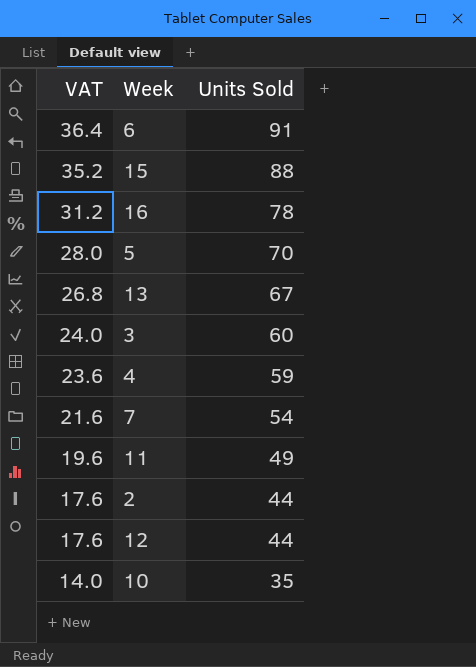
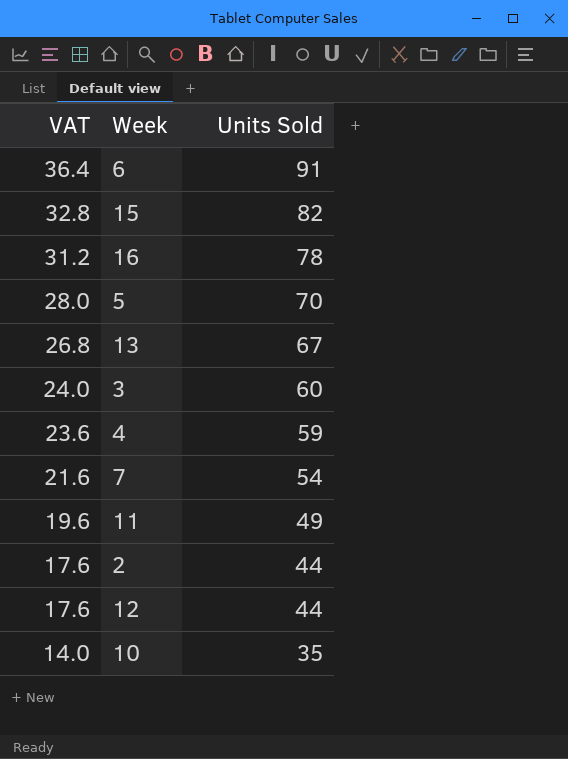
15 | VAT: 35.2 -> 32.8
15 | Units Sold: 88 -> 82

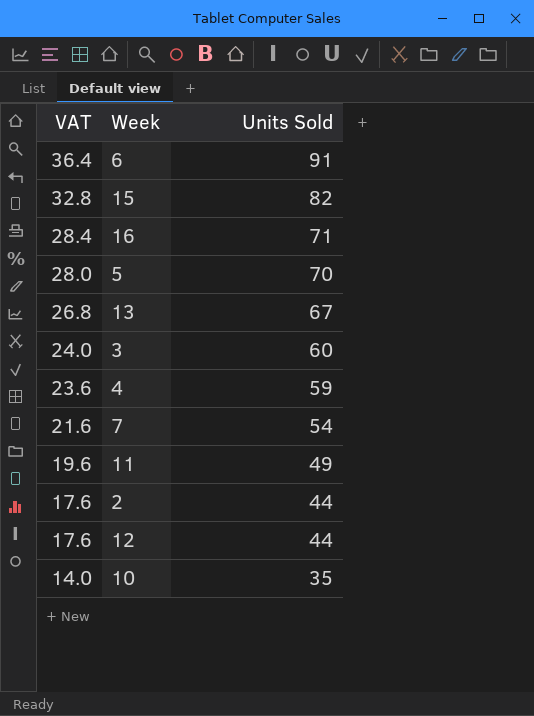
16 | VAT: 31.2 -> 28.4
16 | Units Sold: 78 -> 71

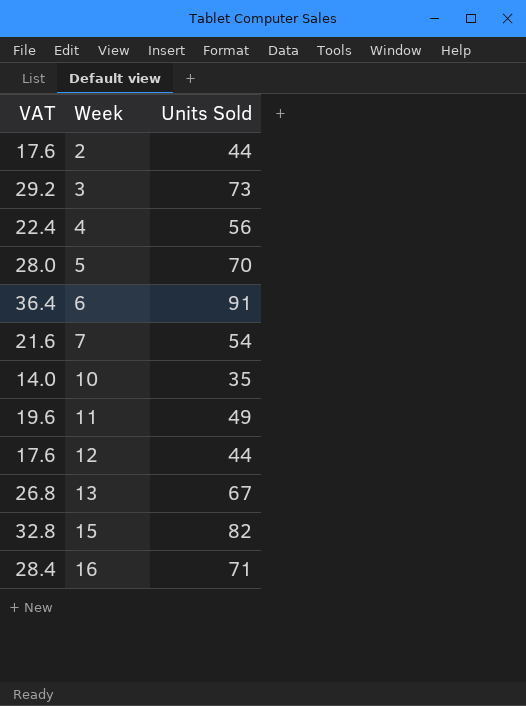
row order: VAT descending -> Week ascending
3 | VAT: 24.0 -> 29.2
3 | Units Sold: 60 -> 73
4 | VAT: 23.6 -> 22.4
4 | Units Sold: 59 -> 56

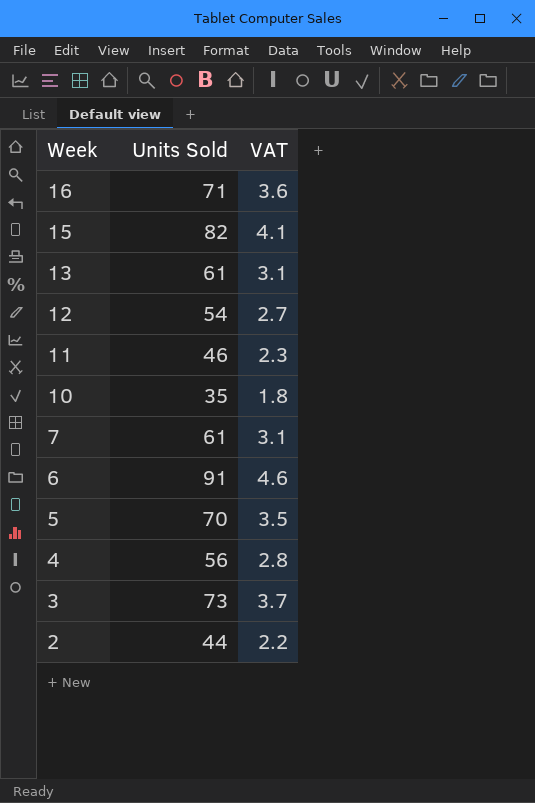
row order: Week ascending -> Week descending
column VAT | formula: [Units Sold] * 0.4 -> [Units Sold] * 0.05
column VAT | position: 1 -> 3
13 | Units Sold: 67 -> 61
12 | Units Sold: 44 -> 54
11 | Units Sold: 49 -> 46
7 | Units Sold: 54 -> 61

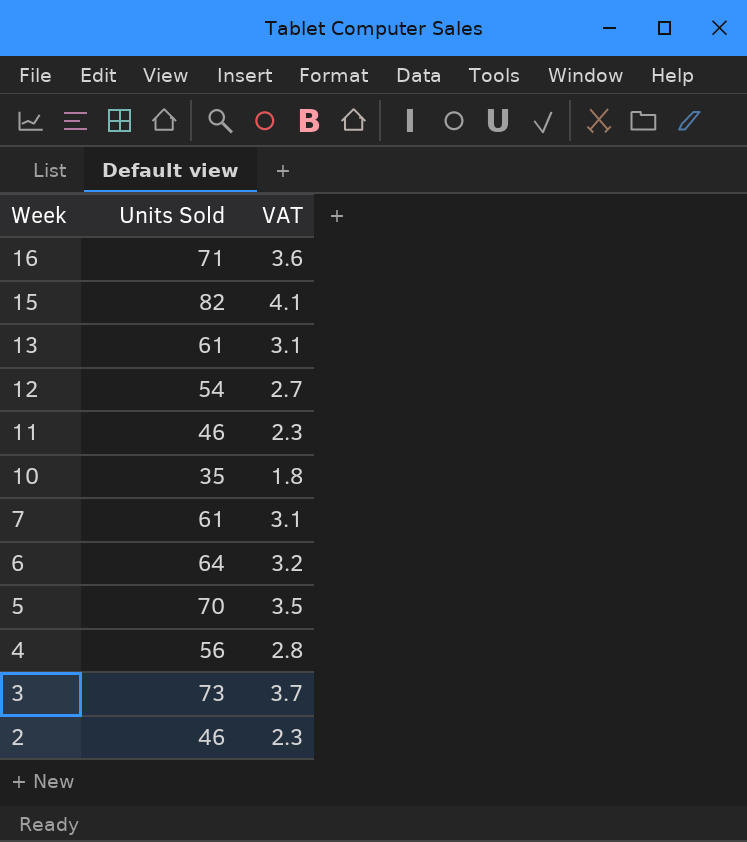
6 | Units Sold: 91 -> 64
6 | VAT: 4.6 -> 3.2
2 | Units Sold: 44 -> 46
2 | VAT: 2.2 -> 2.3

